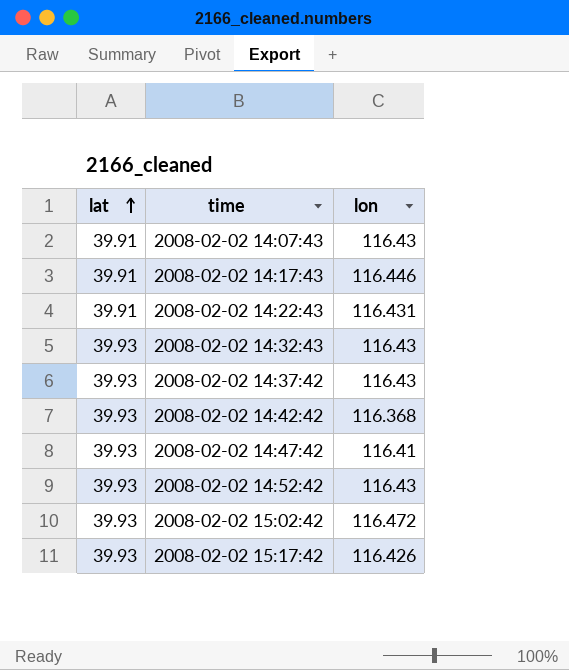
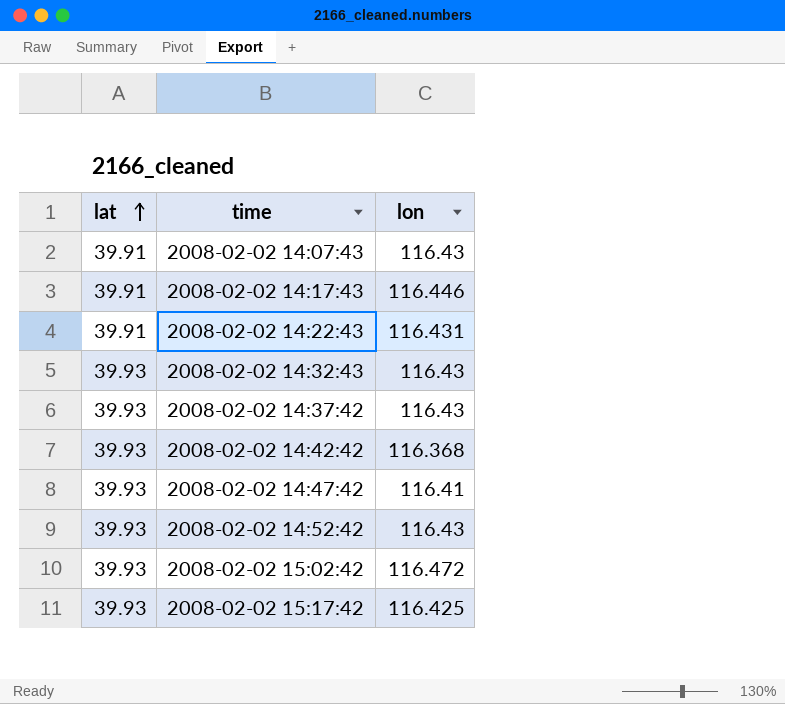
2008-02-02 15:17:42 | lon: 116.426 -> 116.425

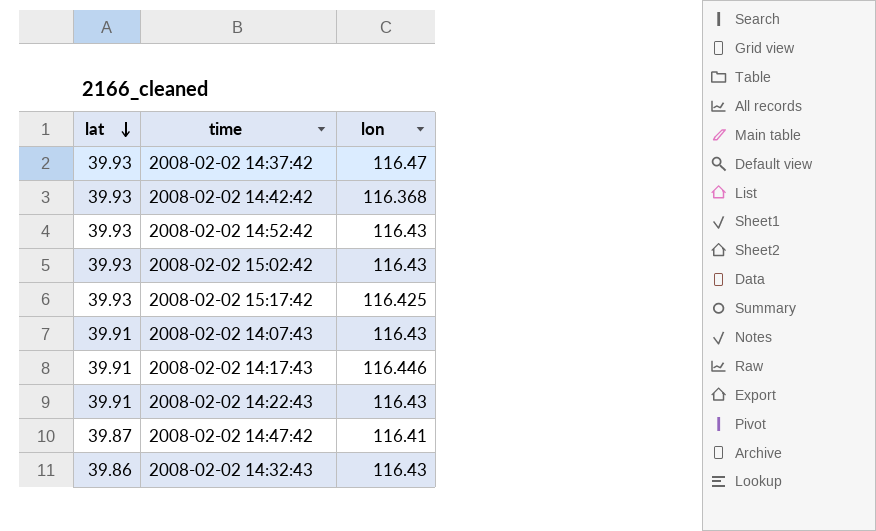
row order: lat ascending -> lat descending
2008-02-02 14:37:42 | lon: 116.43 -> 116.47
2008-02-02 15:02:42 | lon: 116.472 -> 116.43
2008-02-02 14:22:43 | lon: 116.431 -> 116.43
2008-02-02 14:47:42 | lat: 39.93 -> 39.87
2008-02-02 14:32:43 | lat: 39.93 -> 39.86

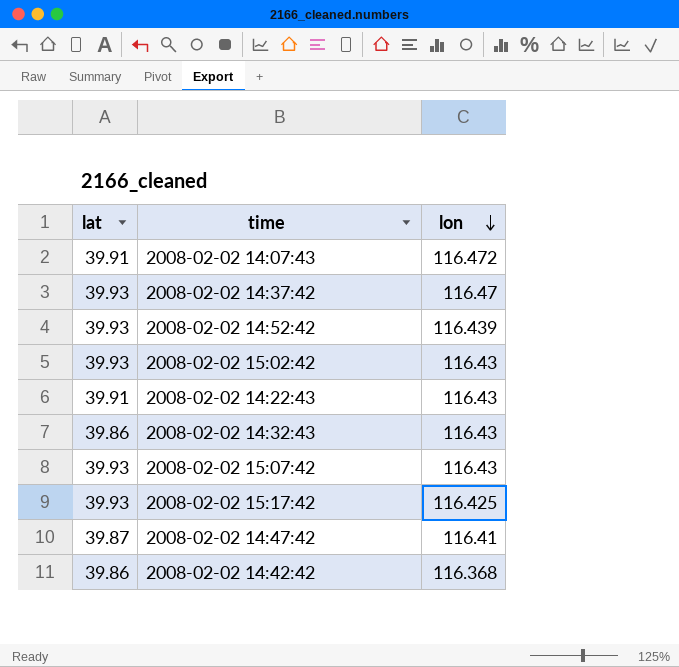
row order: lat descending -> lon descending
row 2008-02-02 14:17:43: 39.91 | 116.446 -> none
2008-02-02 14:07:43 | lon: 116.43 -> 116.472
2008-02-02 14:52:42 | lon: 116.43 -> 116.439
row 2008-02-02 15:07:42: none -> 39.93 | 116.43
2008-02-02 14:42:42 | lat: 39.93 -> 39.86

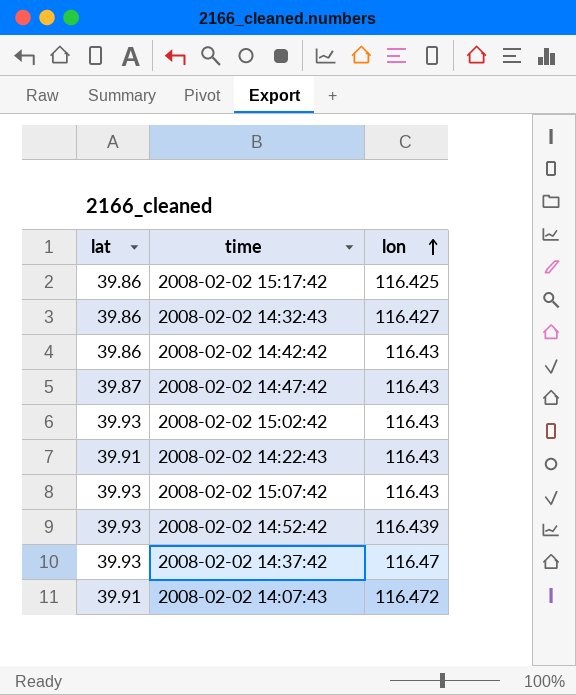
row order: lon descending -> lon ascending
2008-02-02 15:17:42 | lat: 39.93 -> 39.86
2008-02-02 14:32:43 | lon: 116.43 -> 116.427
2008-02-02 14:42:42 | lon: 116.368 -> 116.43
2008-02-02 14:47:42 | lon: 116.41 -> 116.43

